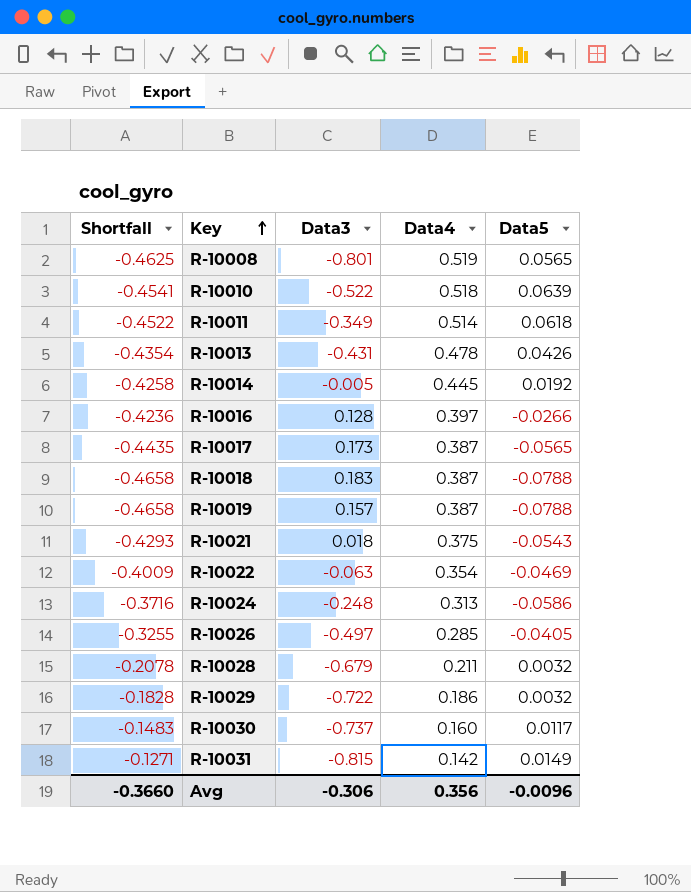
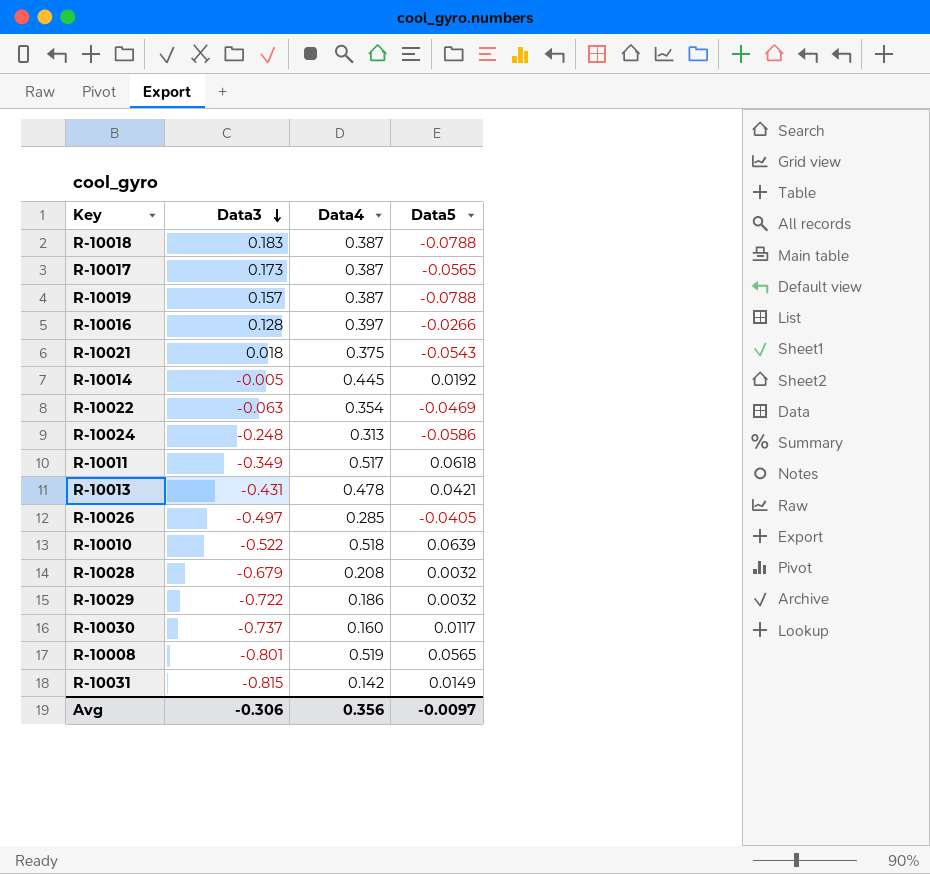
row order: Key ascending -> Data3 descending
column Shortfall | formula: [Data5] - [Data4] -> none
R-10011 | Data4: 0.514 -> 0.517
R-10013 | Data5: 0.0426 -> 0.0421
R-10028 | Data4: 0.211 -> 0.208
Avg | Data5: -0.0096 -> -0.0097

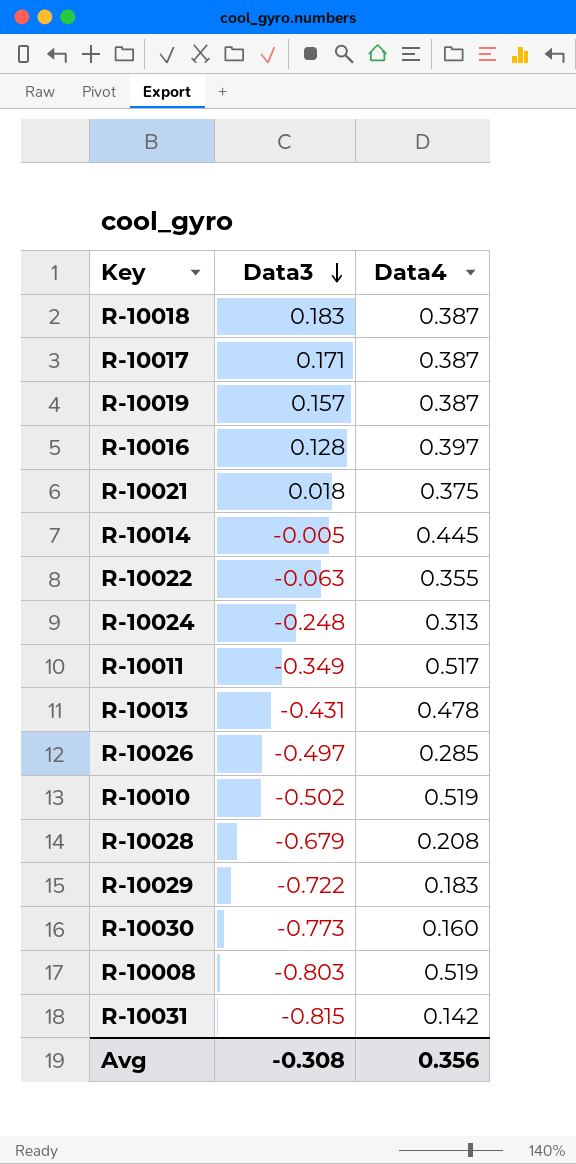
column Data5 | position: 4 -> none
R-10017 | Data3: 0.173 -> 0.171
R-10022 | Data4: 0.354 -> 0.355
R-10010 | Data3: -0.522 -> -0.502
R-10010 | Data4: 0.518 -> 0.519
R-10029 | Data4: 0.186 -> 0.183
R-10030 | Data3: -0.737 -> -0.773
R-10008 | Data3: -0.801 -> -0.803
Avg | Data3: -0.306 -> -0.308

